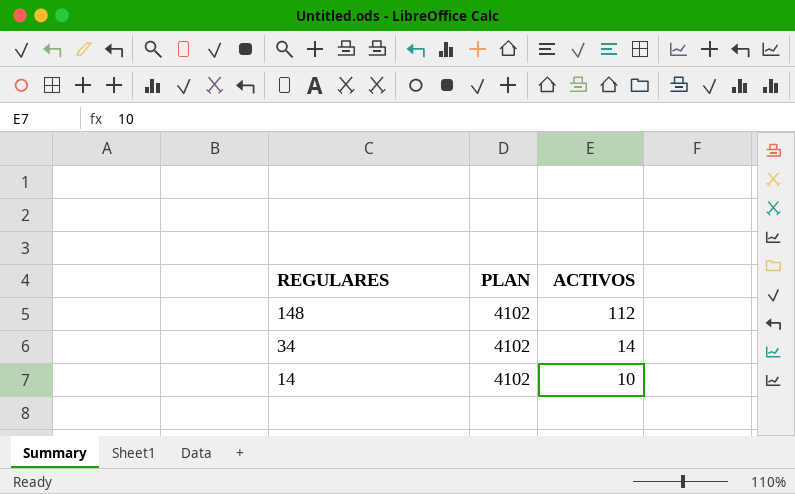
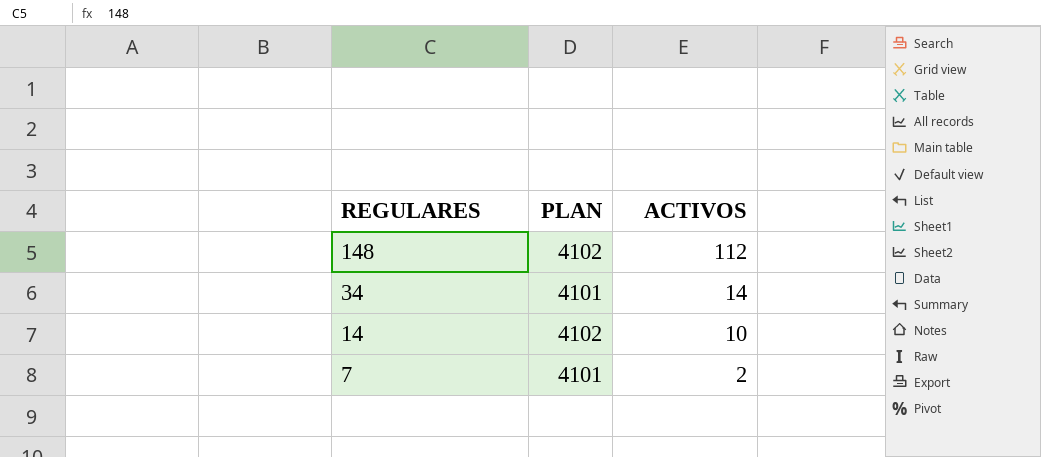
34 | PLAN: 4102 -> 4101
row 7: none -> 4101 | 2

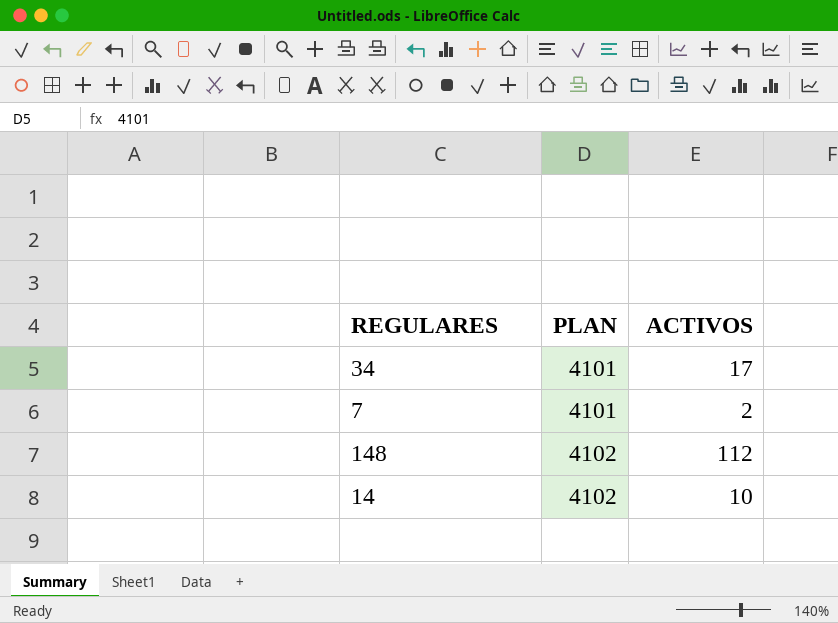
row order: REGULARES descending -> PLAN ascending
34 | ACTIVOS: 14 -> 17

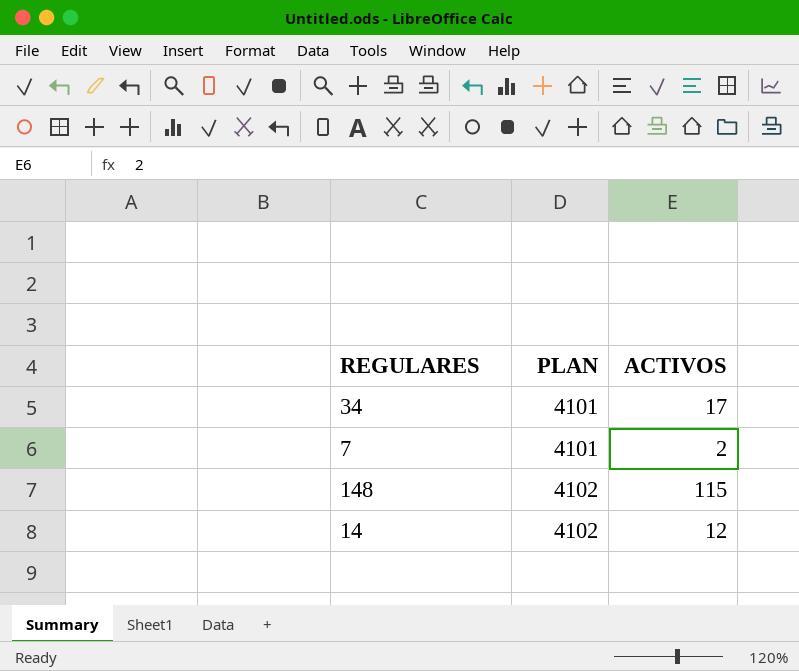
148 | ACTIVOS: 112 -> 115
14 | ACTIVOS: 10 -> 12

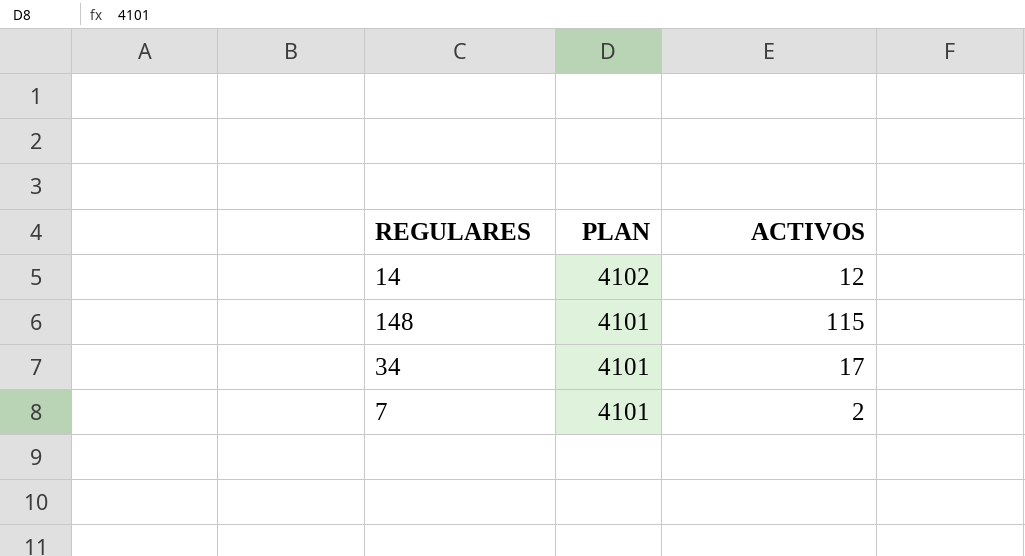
row order: PLAN ascending -> PLAN descending
148 | PLAN: 4102 -> 4101

